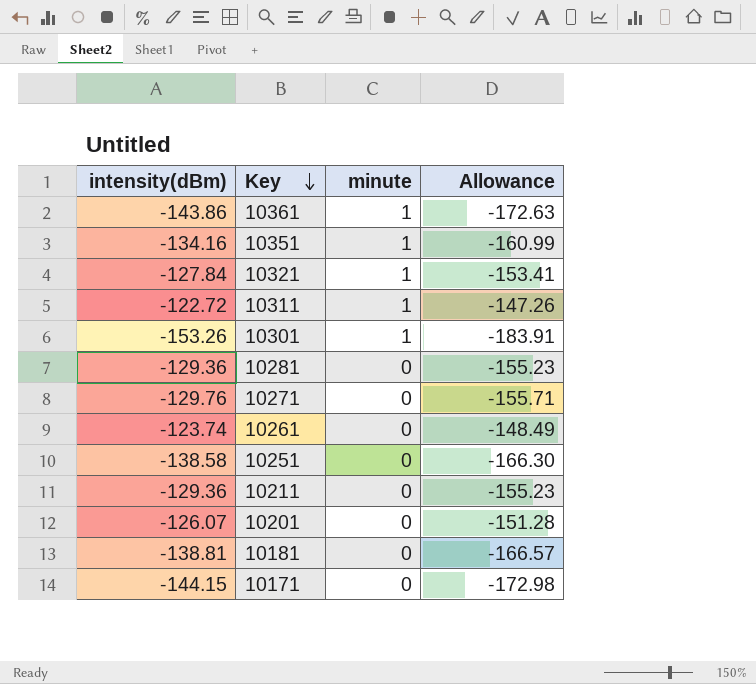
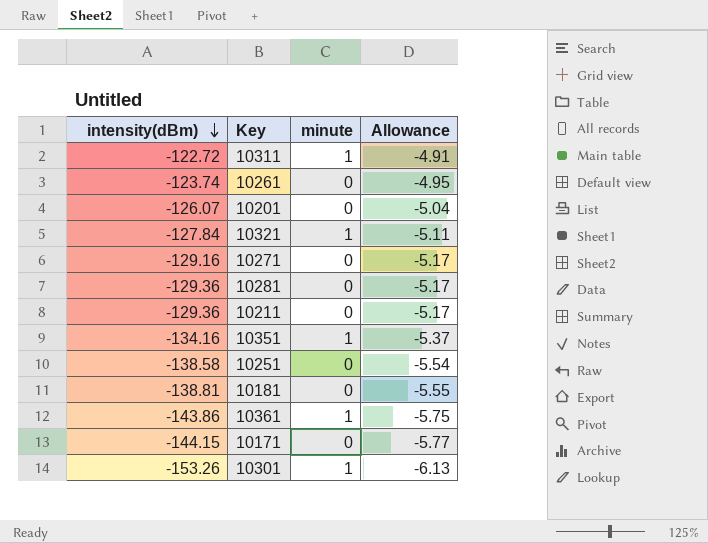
row order: Key descending -> intensity(dBm) descending
column Allowance | formula: [intensity(dBm)] * 1.2 -> [intensity(dBm)] * 0.04
10271 | intensity(dBm): -129.76 -> -129.16

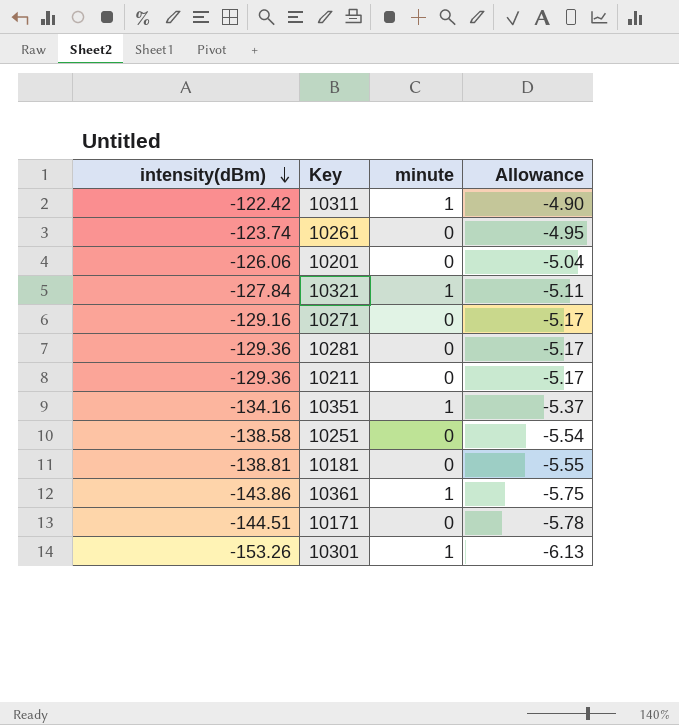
10311 | intensity(dBm): -122.72 -> -122.42
10311 | Allowance: -4.91 -> -4.90
10201 | intensity(dBm): -126.07 -> -126.06
10171 | intensity(dBm): -144.15 -> -144.51
10171 | Allowance: -5.77 -> -5.78

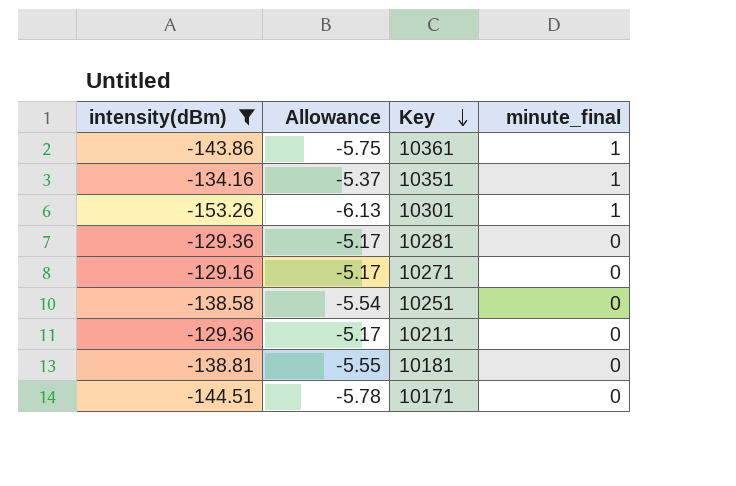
filter: none -> intensity(dBm) <= -129.16
row order: intensity(dBm) descending -> Key descending
column Allowance | position: 4 -> 2
column name: minute -> minute_final

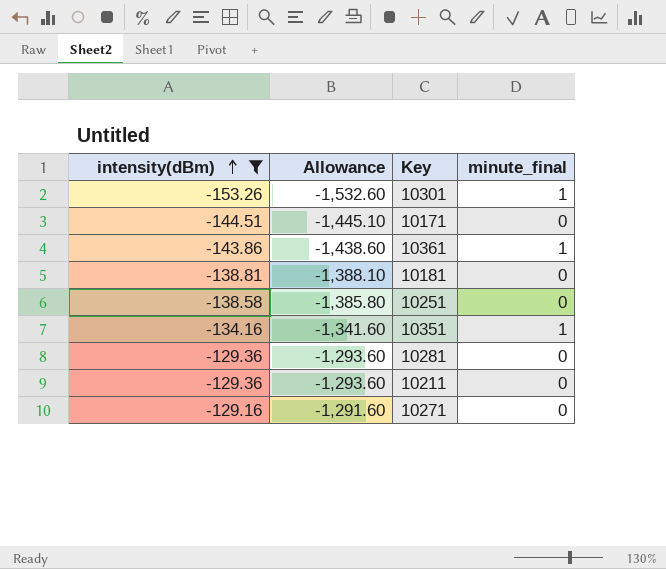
row order: Key descending -> intensity(dBm) ascending
column Allowance | formula: [intensity(dBm)] * 0.04 -> [intensity(dBm)] * 10

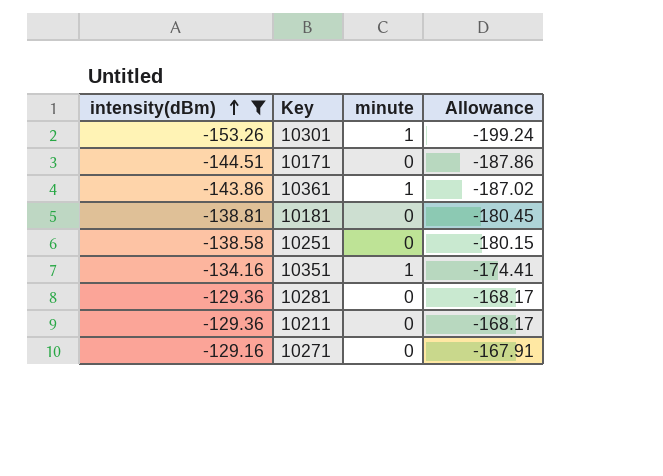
column name: minute_final -> minute
column Allowance | formula: [intensity(dBm)] * 10 -> [intensity(dBm)] * 1.3
column Allowance | position: 2 -> 4

